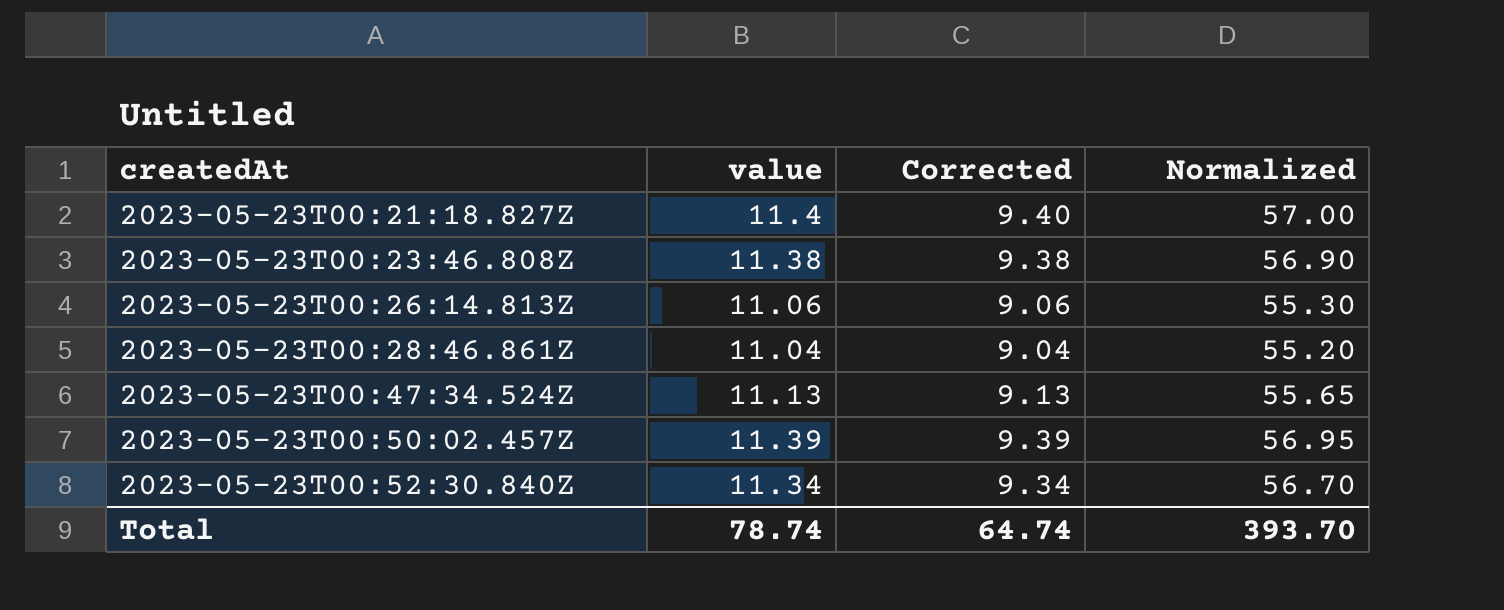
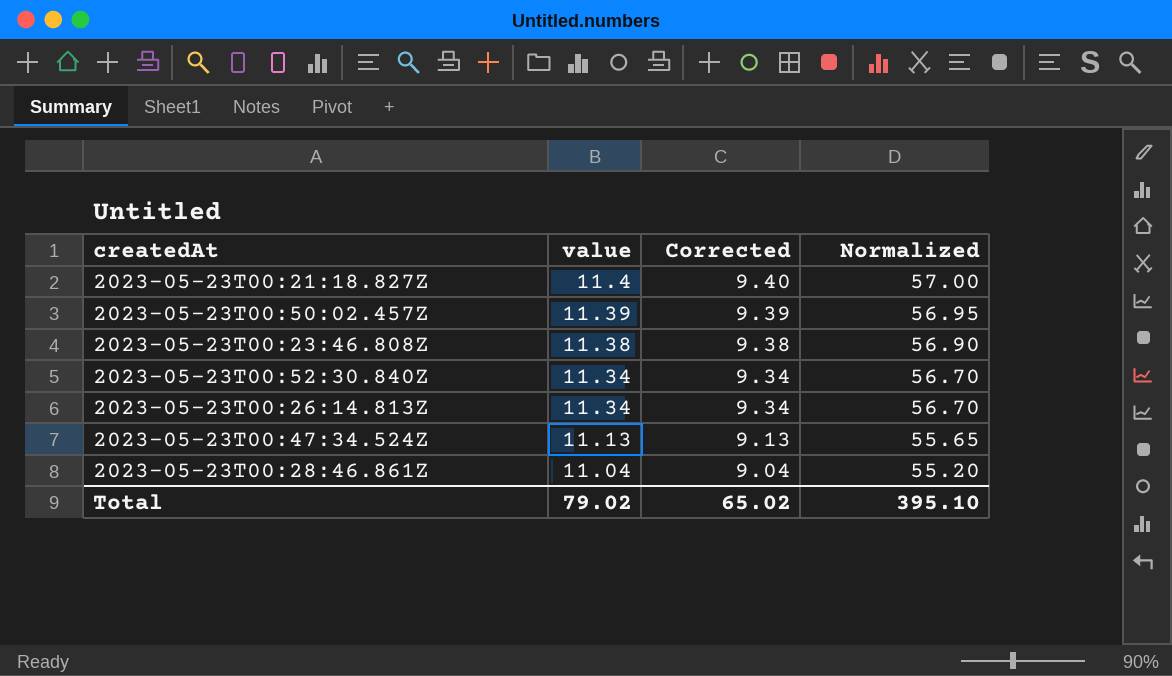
row order: createdAt ascending -> value descending
2023-05-23T00:26:14.813Z | value: 11.06 -> 11.34
2023-05-23T00:26:14.813Z | Corrected: 9.06 -> 9.34
2023-05-23T00:26:14.813Z | Normalized: 55.30 -> 56.70
Total | value: 78.74 -> 79.02
Total | Corrected: 64.74 -> 65.02
Total | Normalized: 393.70 -> 395.10

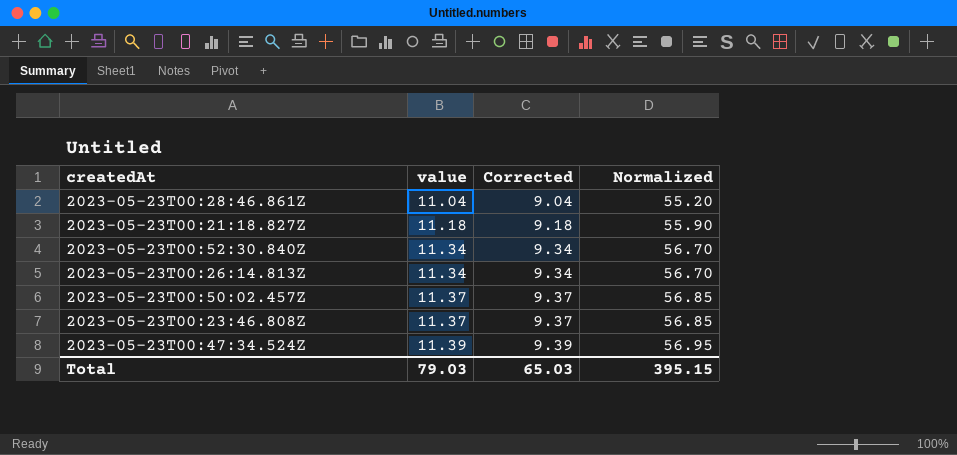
row order: value descending -> value ascending
2023-05-23T00:21:18.827Z | value: 11.4 -> 11.18
2023-05-23T00:21:18.827Z | Corrected: 9.40 -> 9.18
2023-05-23T00:21:18.827Z | Normalized: 57.00 -> 55.90
2023-05-23T00:50:02.457Z | value: 11.39 -> 11.37
2023-05-23T00:50:02.457Z | Corrected: 9.39 -> 9.37
2023-05-23T00:50:02.457Z | Normalized: 56.95 -> 56.85
2023-05-23T00:23:46.808Z | value: 11.38 -> 11.37
2023-05-23T00:23:46.808Z | Corrected: 9.38 -> 9.37
2023-05-23T00:23:46.808Z | Normalized: 56.90 -> 56.85
2023-05-23T00:47:34.524Z | value: 11.13 -> 11.39
2023-05-23T00:47:34.524Z | Corrected: 9.13 -> 9.39
2023-05-23T00:47:34.524Z | Normalized: 55.65 -> 56.95
Total | value: 79.02 -> 79.03
Total | Corrected: 65.02 -> 65.03
Total | Normalized: 395.10 -> 395.15

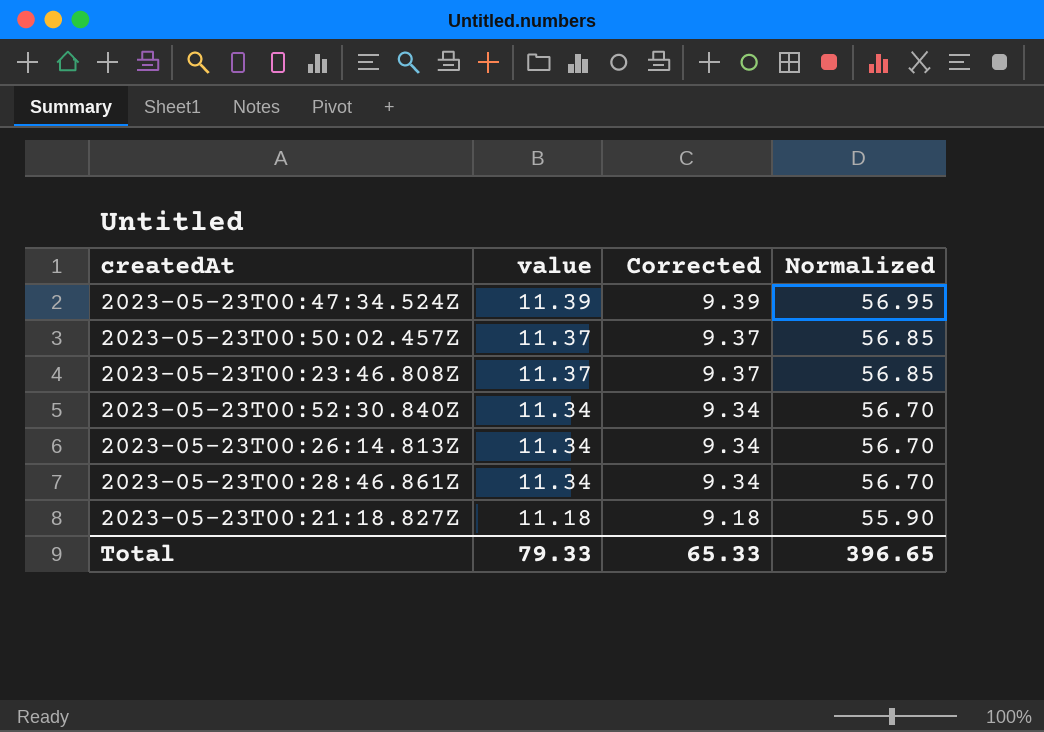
row order: value ascending -> value descending
2023-05-23T00:28:46.861Z | value: 11.04 -> 11.34
2023-05-23T00:28:46.861Z | Corrected: 9.04 -> 9.34
2023-05-23T00:28:46.861Z | Normalized: 55.20 -> 56.70
Total | value: 79.03 -> 79.33
Total | Corrected: 65.03 -> 65.33
Total | Normalized: 395.15 -> 396.65

